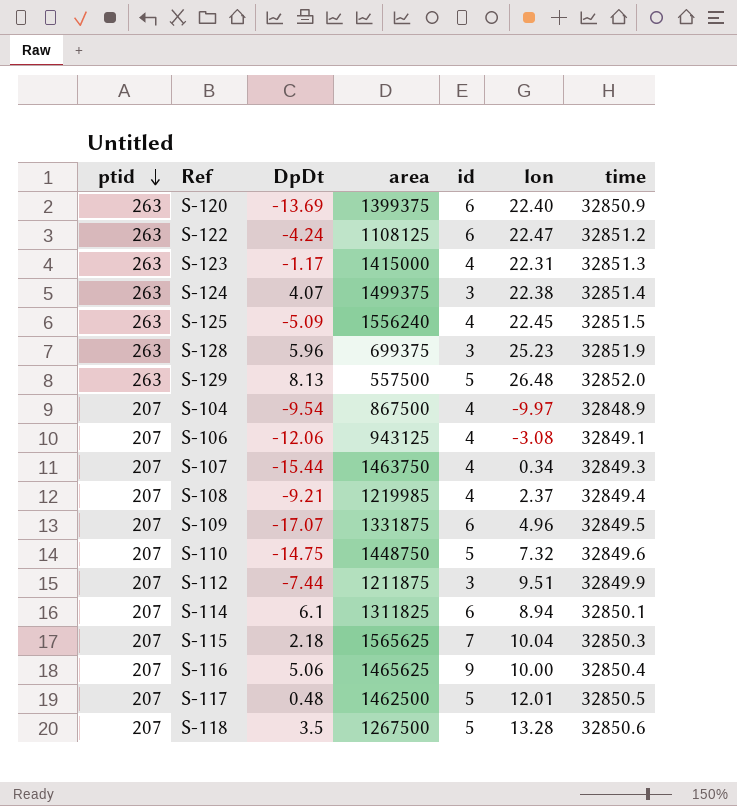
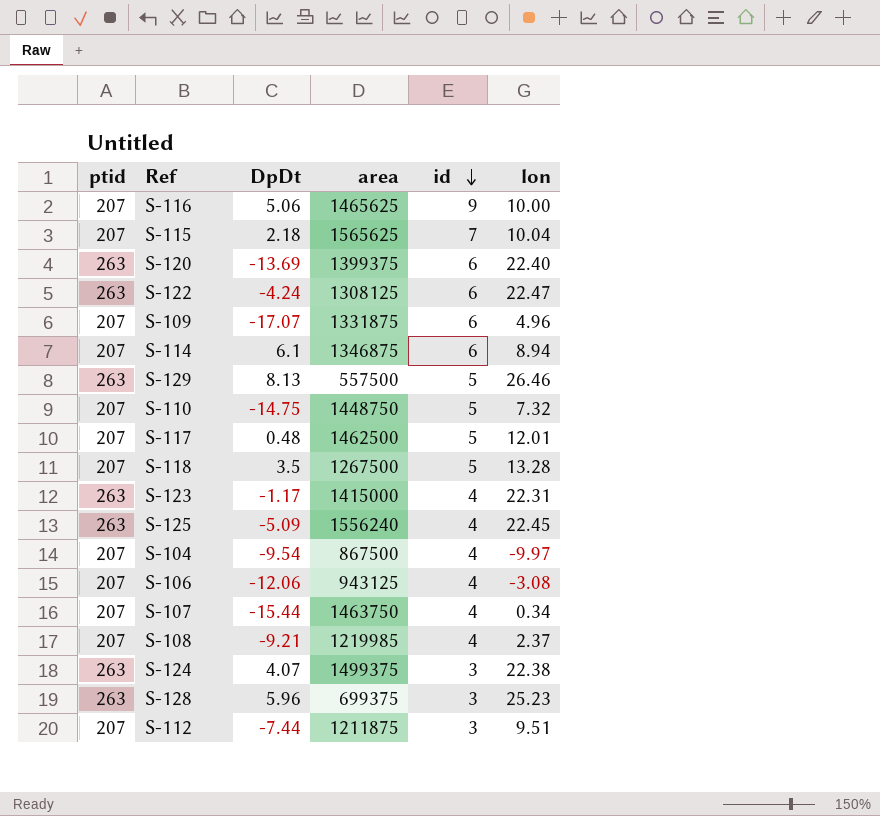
row order: ptid descending -> id descending
column time | position: 7 -> none
S-122 | area: 1108125 -> 1308125
S-114 | area: 1311825 -> 1346875
S-129 | lon: 26.48 -> 26.46

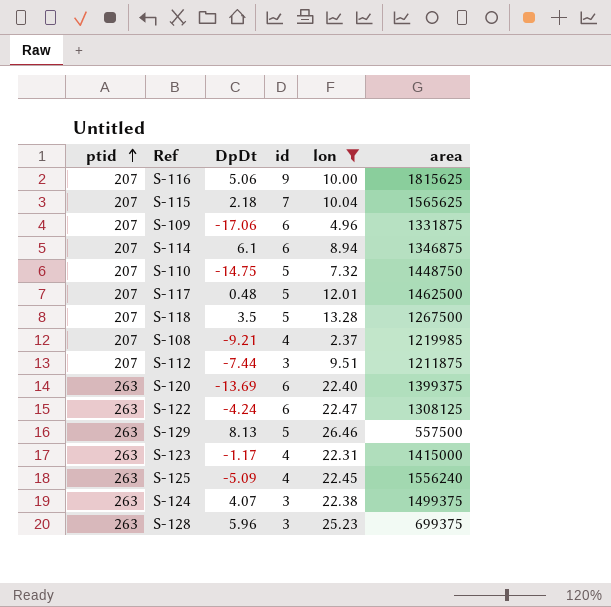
filter: none -> lon >= 2.37
row order: id descending -> ptid ascending
column area | position: 4 -> 6
S-116 | area: 1465625 -> 1815625
S-109 | DpDt: -17.07 -> -17.06

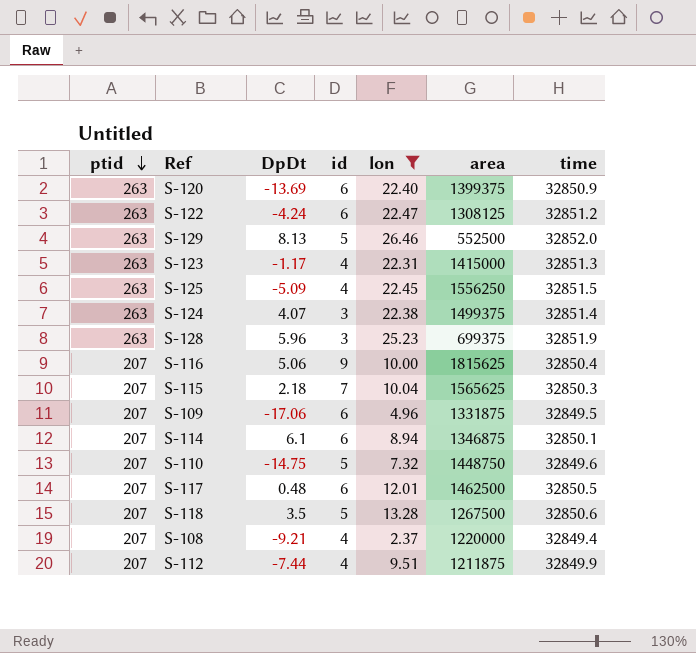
row order: ptid ascending -> ptid descending
column time | position: none -> 7
S-129 | area: 557500 -> 552500
S-125 | area: 1556240 -> 1556250
S-117 | id: 5 -> 6
S-108 | area: 1219985 -> 1220000
S-112 | id: 3 -> 4

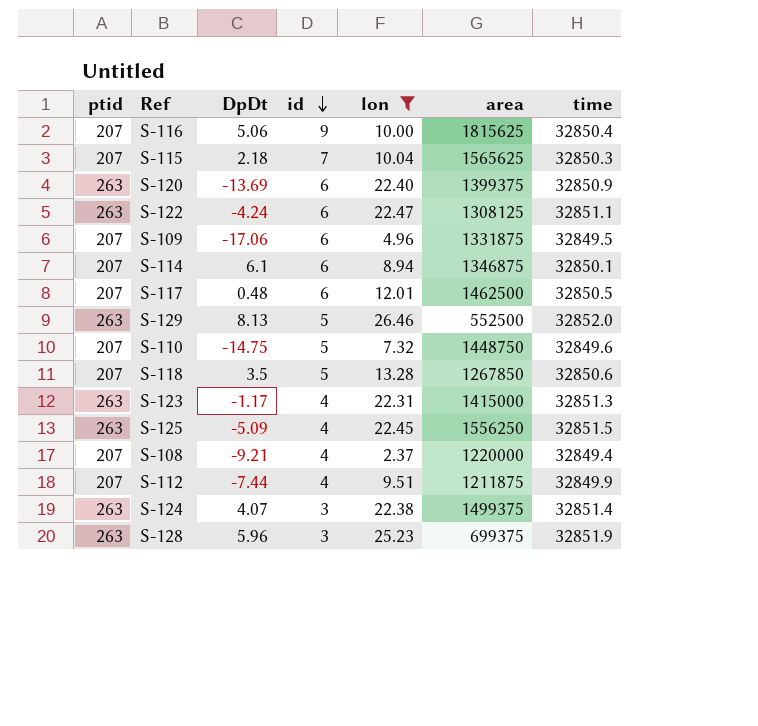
row order: ptid descending -> id descending
S-122 | time: 32851.2 -> 32851.1
S-118 | area: 1267500 -> 1267850

